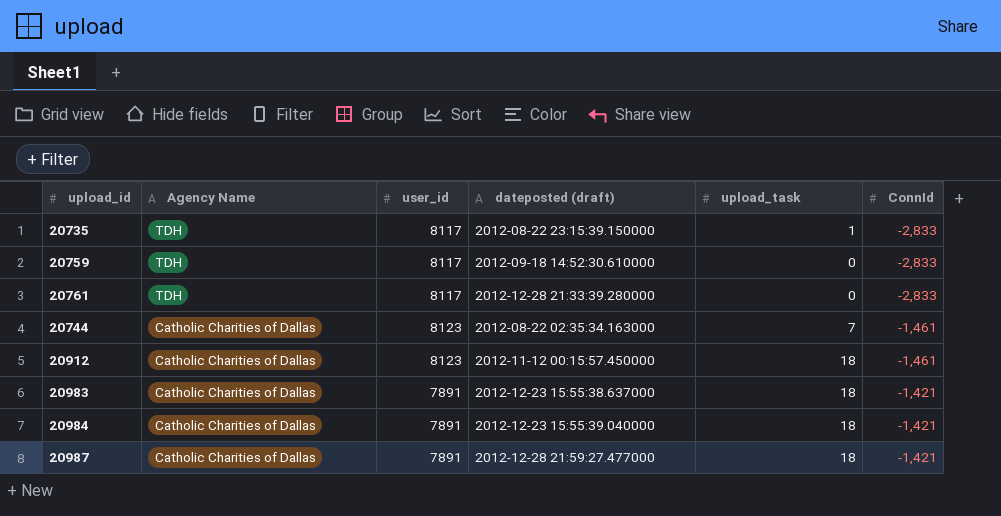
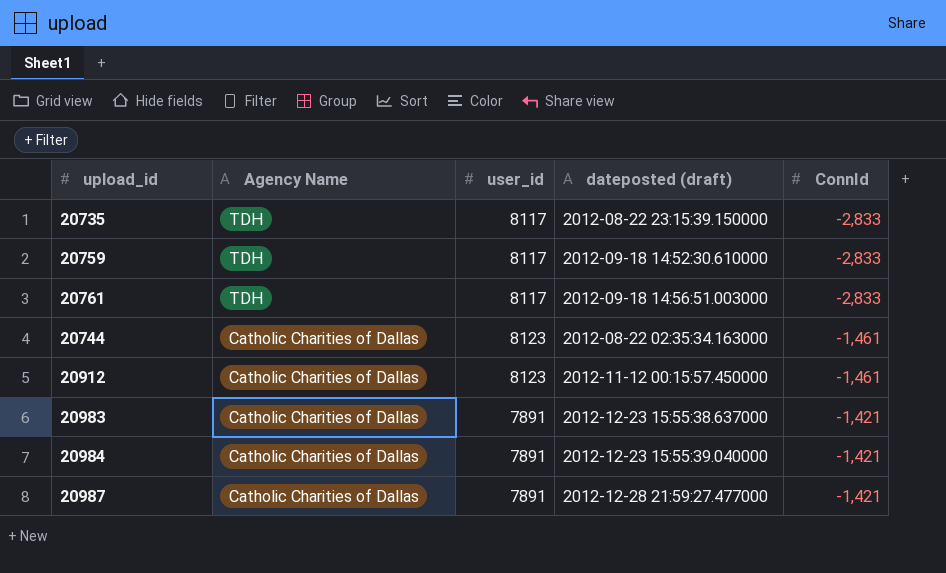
column upload_task | position: 5 -> none
20761 | dateposted (draft): 2012-12-28 21:33:39.280000 -> 2012-09-18 14:56:51.003000

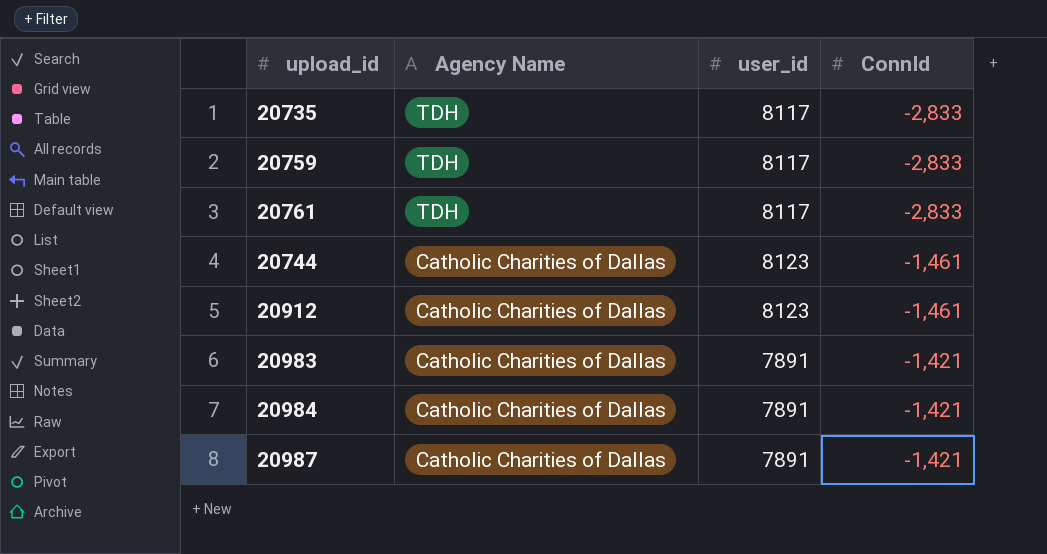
column dateposted (draft) | position: 4 -> none

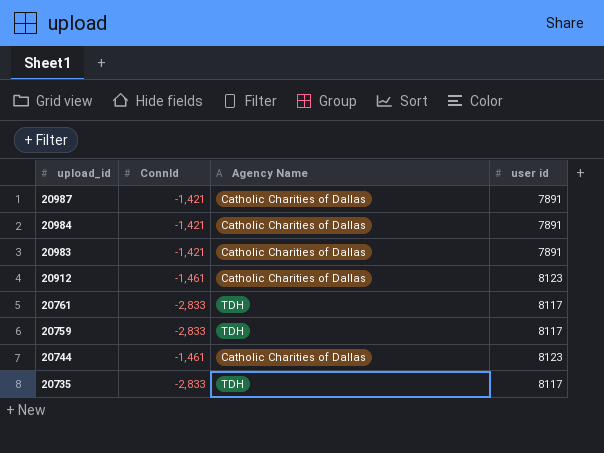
row order: Agency Name descending -> upload_id descending
column ConnId | position: 4 -> 2
column name: user_id -> user id

